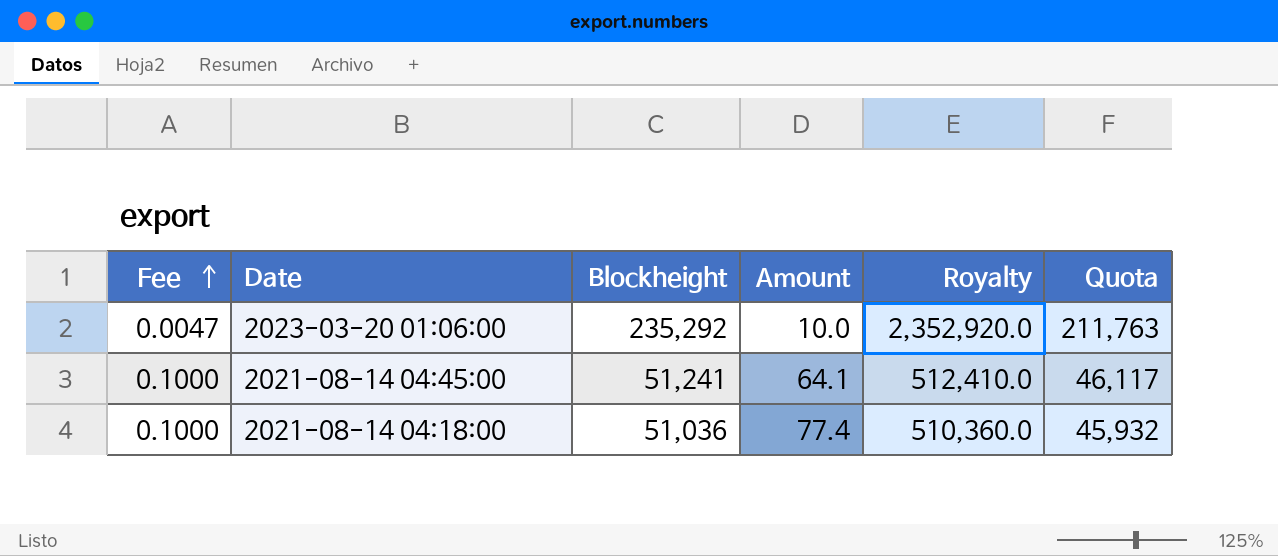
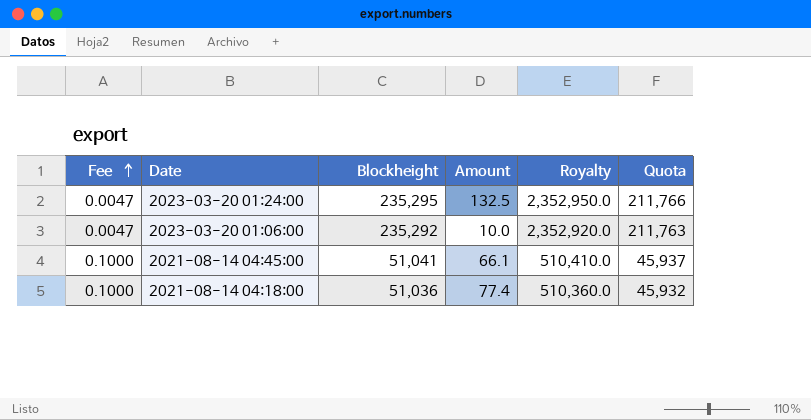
row 2023-03-20 01:24:00: none -> 0.0047 | 235,295 | 132.5 | 2,352,950.0 | 211,766
2021-08-14 04:45:00 | Blockheight: 51,241 -> 51,041
2021-08-14 04:45:00 | Amount: 64.1 -> 66.1
2021-08-14 04:45:00 | Royalty: 512,410.0 -> 510,410.0
2021-08-14 04:45:00 | Quota: 46,117 -> 45,937

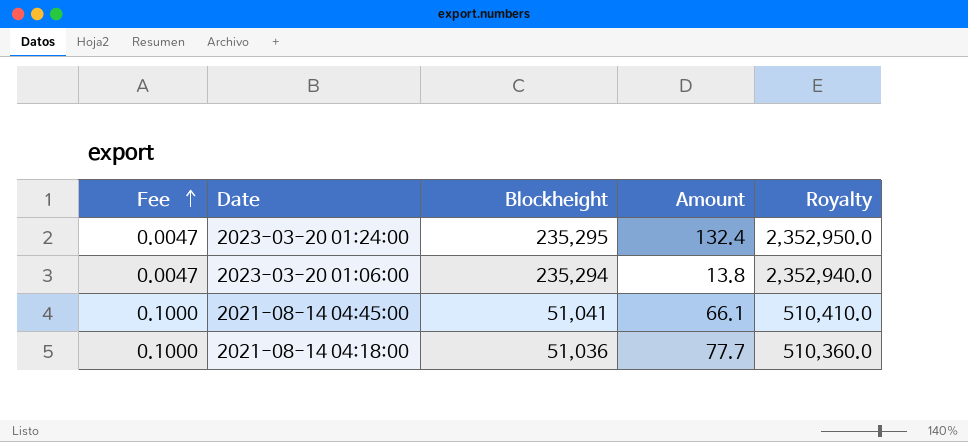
column Quota | formula: [Blockheight] * 0.9 -> none
2023-03-20 01:24:00 | Amount: 132.5 -> 132.4
2023-03-20 01:06:00 | Blockheight: 235,292 -> 235,294
2023-03-20 01:06:00 | Amount: 10.0 -> 13.8
2023-03-20 01:06:00 | Royalty: 2,352,920.0 -> 2,352,940.0
2021-08-14 04:18:00 | Amount: 77.4 -> 77.7

